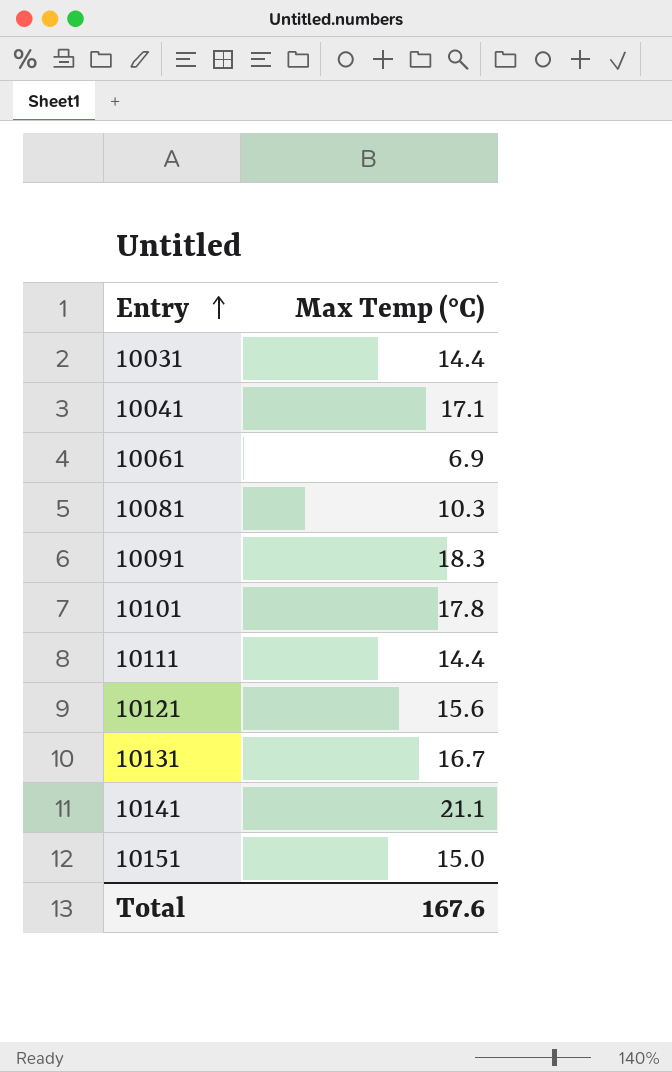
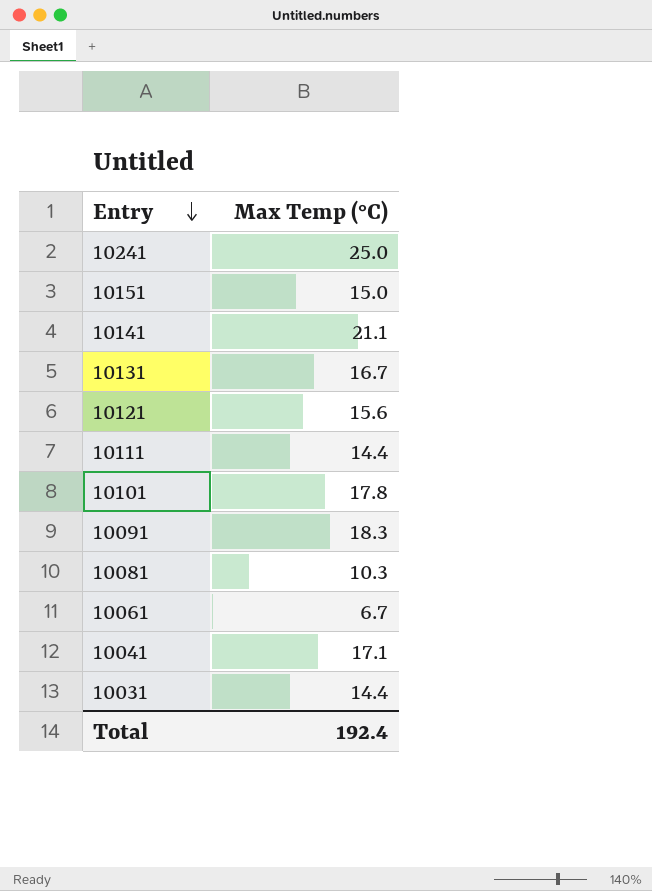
row order: Entry ascending -> Entry descending
row 10241: none -> 25.0
10061 | Max Temp (°C): 6.9 -> 6.7
Total | Max Temp (°C): 167.6 -> 192.4

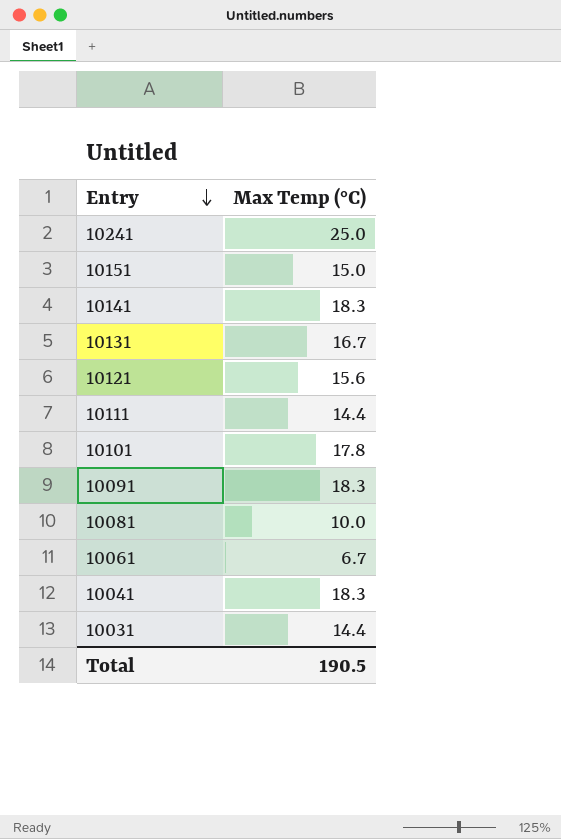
10141 | Max Temp (°C): 21.1 -> 18.3
10081 | Max Temp (°C): 10.3 -> 10.0
10041 | Max Temp (°C): 17.1 -> 18.3
Total | Max Temp (°C): 192.4 -> 190.5

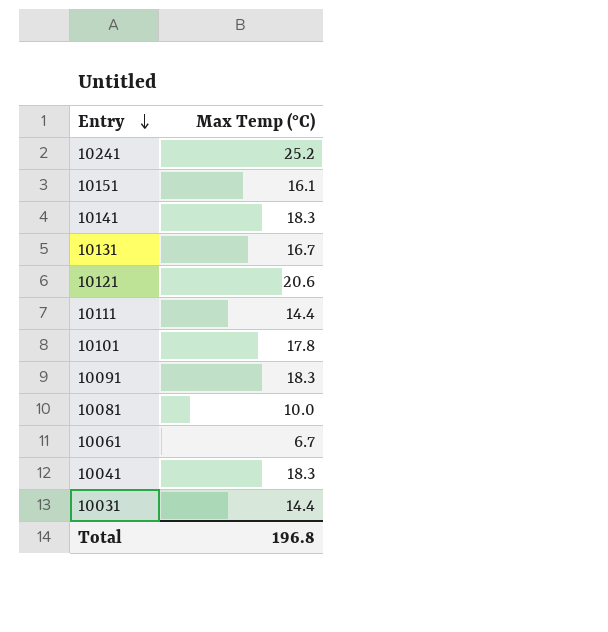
10241 | Max Temp (°C): 25.0 -> 25.2
10151 | Max Temp (°C): 15.0 -> 16.1
10121 | Max Temp (°C): 15.6 -> 20.6
Total | Max Temp (°C): 190.5 -> 196.8

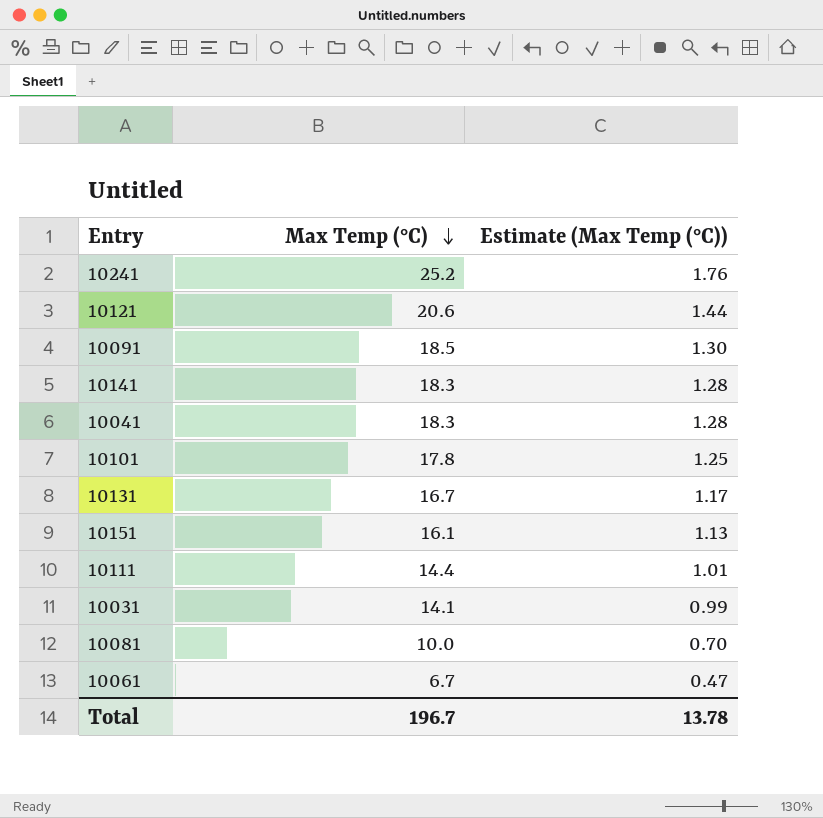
row order: Entry descending -> Max Temp (°C) descending
column Estimate (Max Temp (°C)) | formula: none -> [Max Temp (°C)] * 0.07
10091 | Max Temp (°C): 18.3 -> 18.5
10031 | Max Temp (°C): 14.4 -> 14.1
Total | Max Temp (°C): 196.8 -> 196.7

